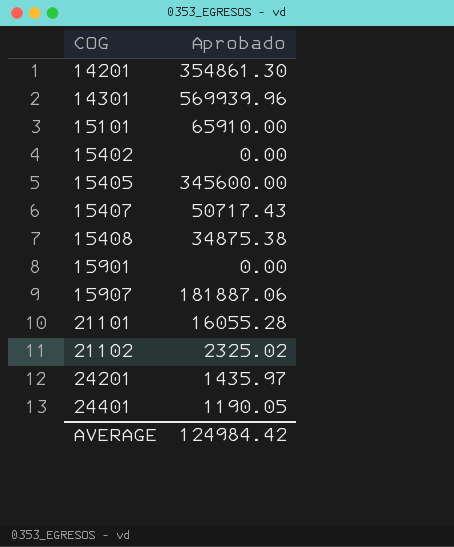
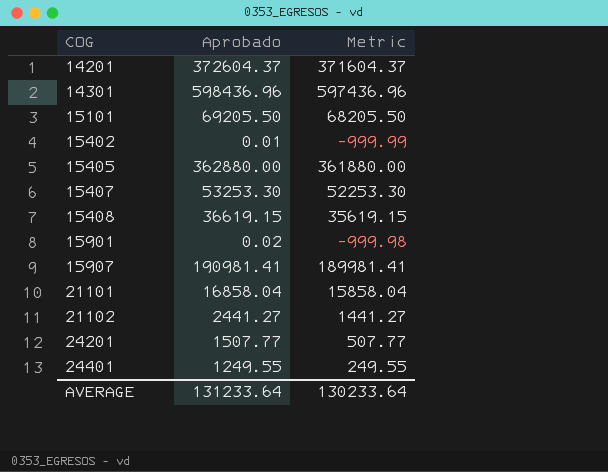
column Metric | formula: none -> [Aprobado] - 1000
14201 | Aprobado: 354861.30 -> 372604.37
14301 | Aprobado: 569939.96 -> 598436.96
15101 | Aprobado: 65910.00 -> 69205.50
15402 | Aprobado: 0.00 -> 0.01
15405 | Aprobado: 345600.00 -> 362880.00
15407 | Aprobado: 50717.43 -> 53253.30
15408 | Aprobado: 34875.38 -> 36619.15
15901 | Aprobado: 0.00 -> 0.02
15907 | Aprobado: 181887.06 -> 190981.41
21101 | Aprobado: 16055.28 -> 16858.04
21102 | Aprobado: 2325.02 -> 2441.27
24201 | Aprobado: 1435.97 -> 1507.77
24401 | Aprobado: 1190.05 -> 1249.55
AVERAGE | Aprobado: 124984.42 -> 131233.64

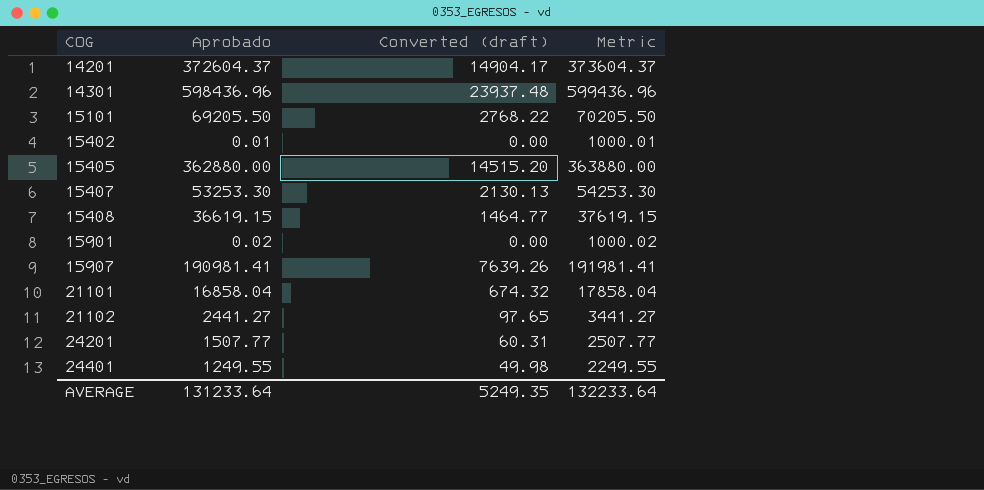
column Converted (draft) | formula: none -> [Aprobado] * 0.04
column Metric | formula: [Aprobado] - 1000 -> [Aprobado] + 1000
AVERAGE | Metric: 130233.64 -> 132233.64

